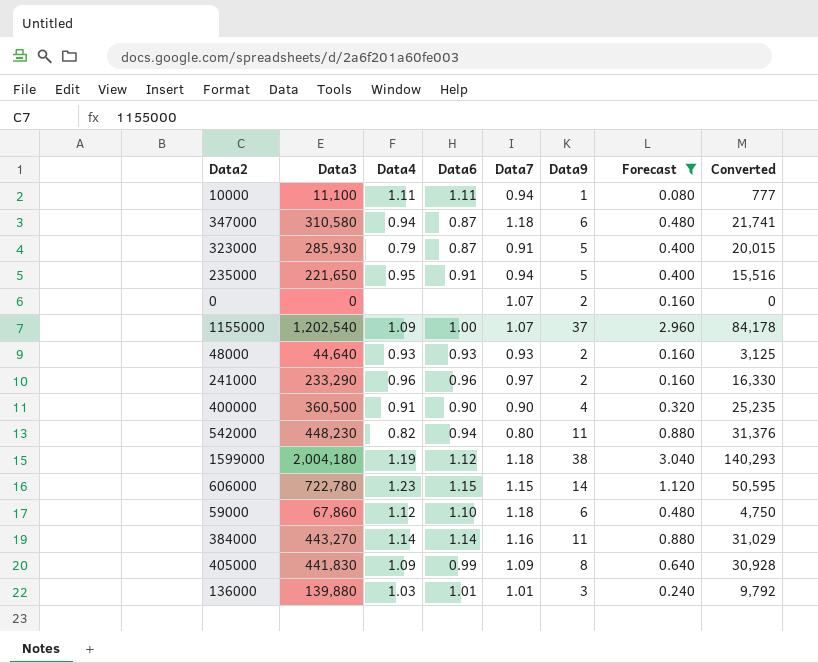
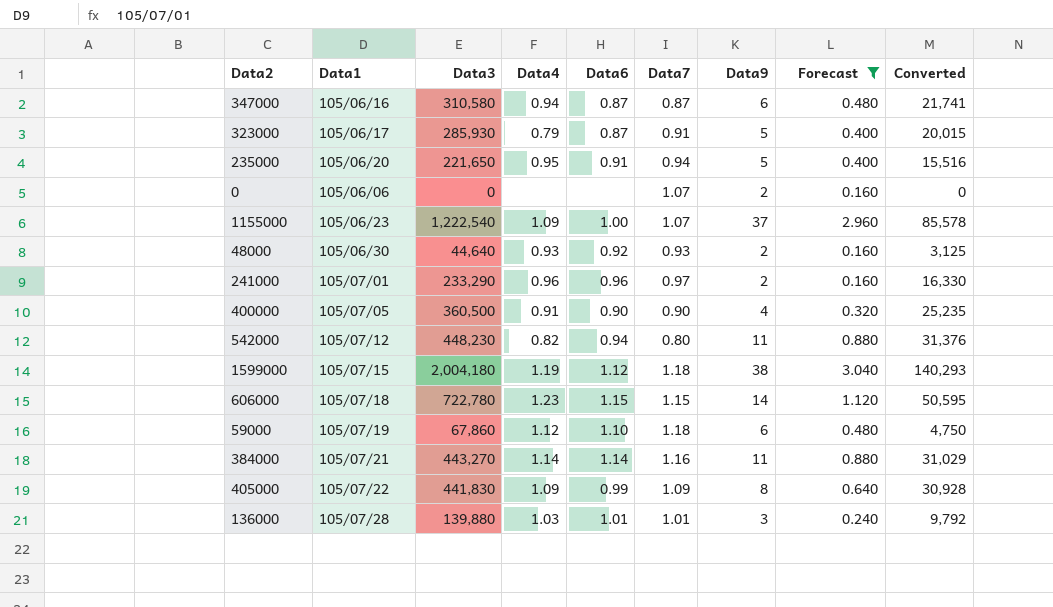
column Data1 | position: none -> 2
row 10000: 11,100 | 1.11 | 1.11 | 0.94 | 1 | 0.080 | 777 -> none
347000 | Data7: 1.18 -> 0.87
1155000 | Data3: 1,202,540 -> 1,222,540
1155000 | Converted: 84,178 -> 85,578
48000 | Data6: 0.93 -> 0.92

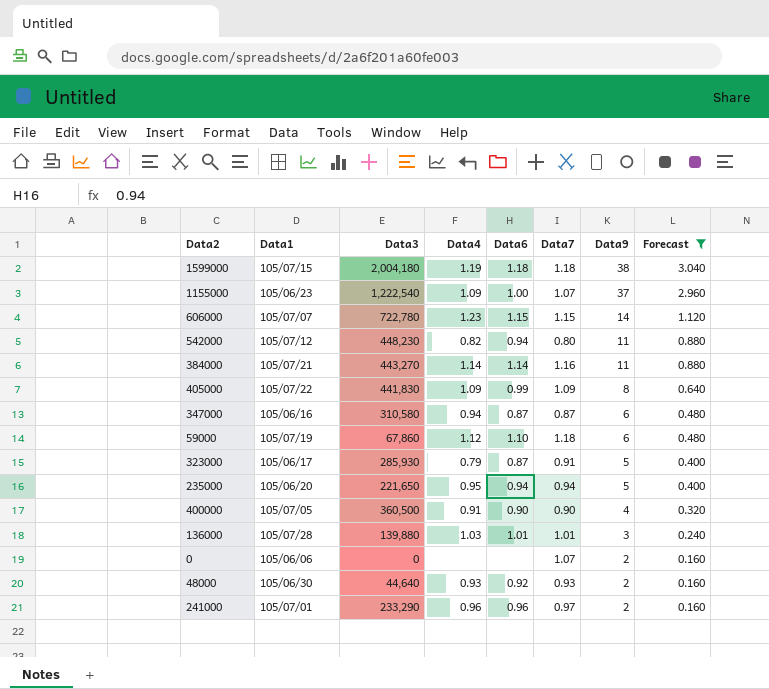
row order: none -> Data9 descending
column Converted | formula: [Data3] * 0.07 -> none
1599000 | Data6: 1.12 -> 1.18
606000 | Data1: 105/07/18 -> 105/07/07
235000 | Data6: 0.91 -> 0.94

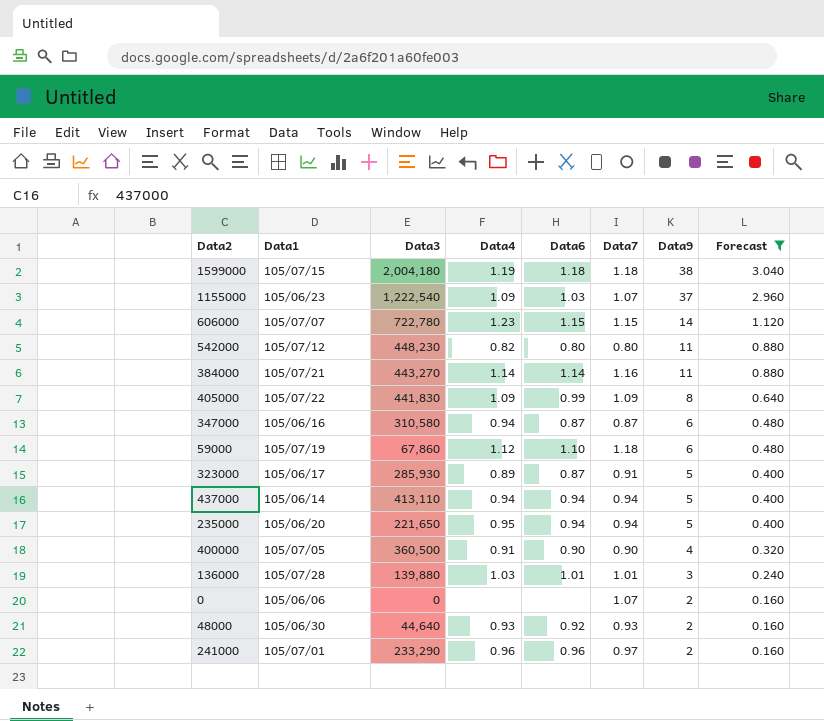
1155000 | Data6: 1.00 -> 1.03
542000 | Data6: 0.94 -> 0.80
323000 | Data4: 0.79 -> 0.89
row 437000: none -> 105/06/14 | 413,110 | 0.94 | 0.94 | 0.94 | 5 | 0.400

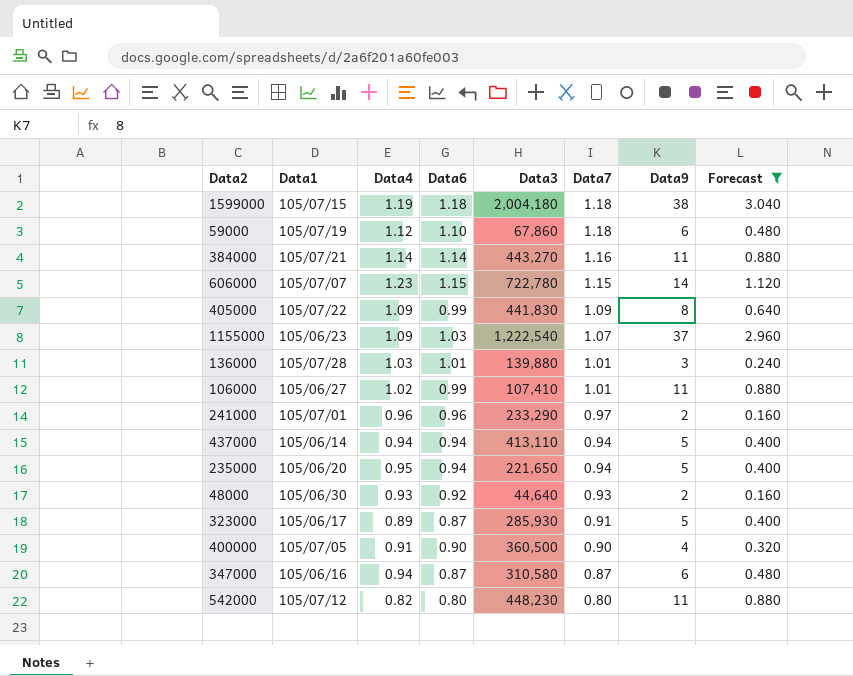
row order: Data9 descending -> Data7 descending
column Data3 | position: 3 -> 5
row 0: 105/06/06 | 0 | none | none | 1.07 | 2 | 0.160 -> none
row 106000: none -> 105/06/27 | 1.02 | 0.99 | 107,410 | 1.01 | 11 | 0.880

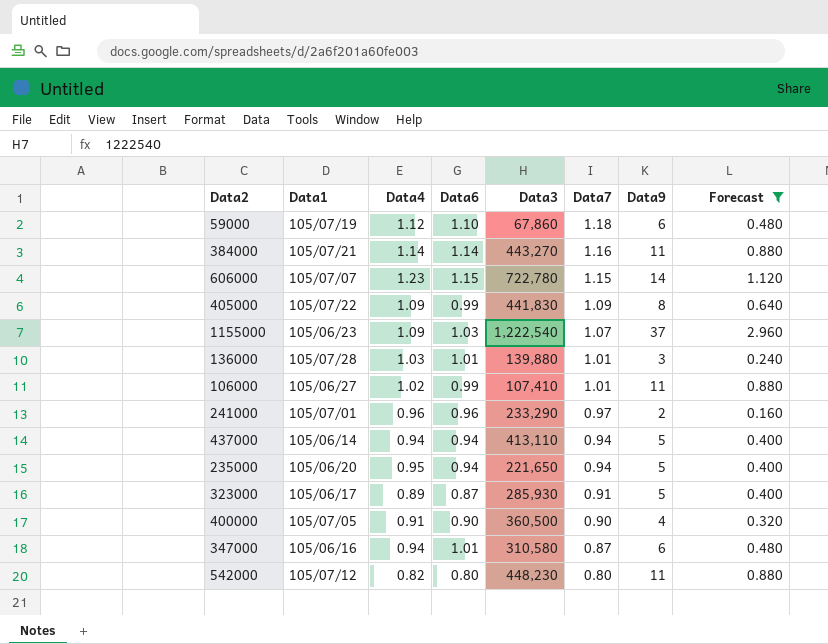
row 1599000: 105/07/15 | 1.19 | 1.18 | 2,004,180 | 1.18 | 38 | 3.040 -> none
row 48000: 105/06/30 | 0.93 | 0.92 | 44,640 | 0.93 | 2 | 0.160 -> none
347000 | Data6: 0.87 -> 1.01

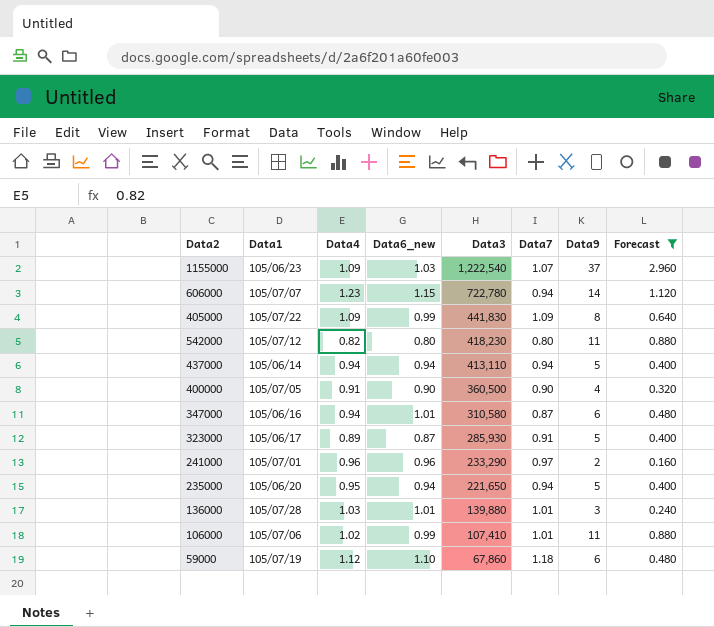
row order: Data7 descending -> Data3 descending
column name: Data6 -> Data6_new
row 384000: 105/07/21 | 1.14 | 1.14 | 443,270 | 1.16 | 11 | 0.880 -> none
606000 | Data7: 1.15 -> 0.94
542000 | Data3: 448,230 -> 418,230
106000 | Data1: 105/06/27 -> 105/07/06

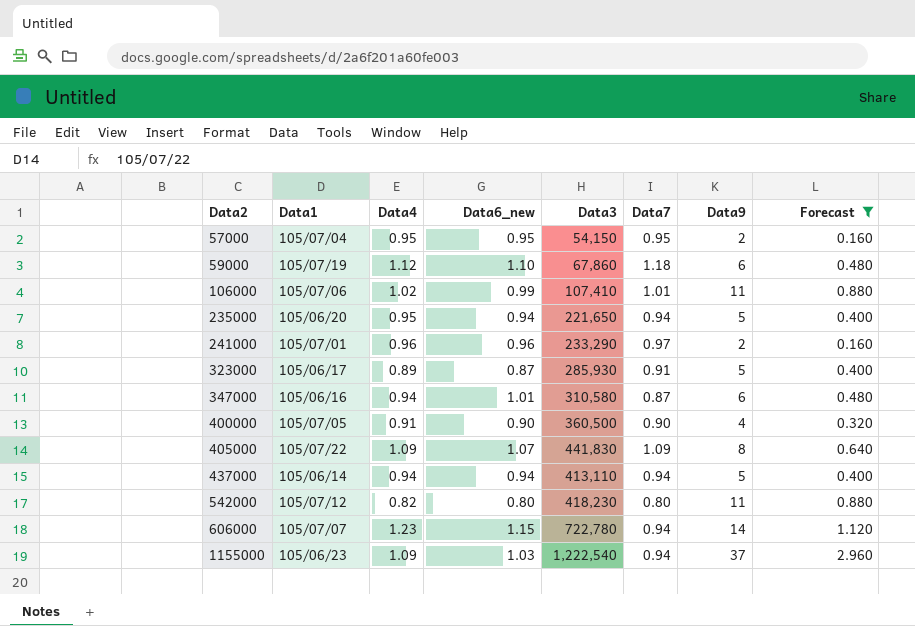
row order: Data3 descending -> Data2 ascending
row 136000: 105/07/28 | 1.03 | 1.01 | 139,880 | 1.01 | 3 | 0.240 -> none
row 57000: none -> 105/07/04 | 0.95 | 0.95 | 54,150 | 0.95 | 2 | 0.160
405000 | Data6_new: 0.99 -> 1.07
1155000 | Data7: 1.07 -> 0.94

